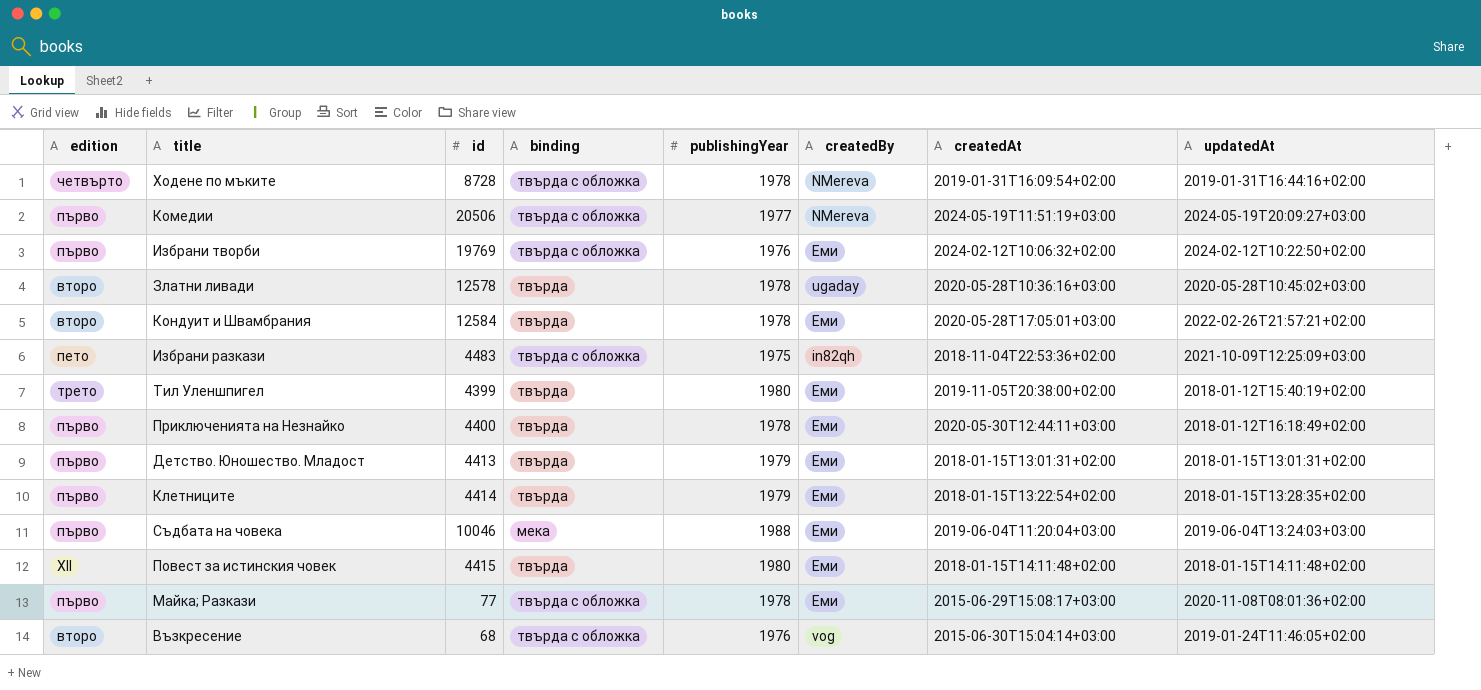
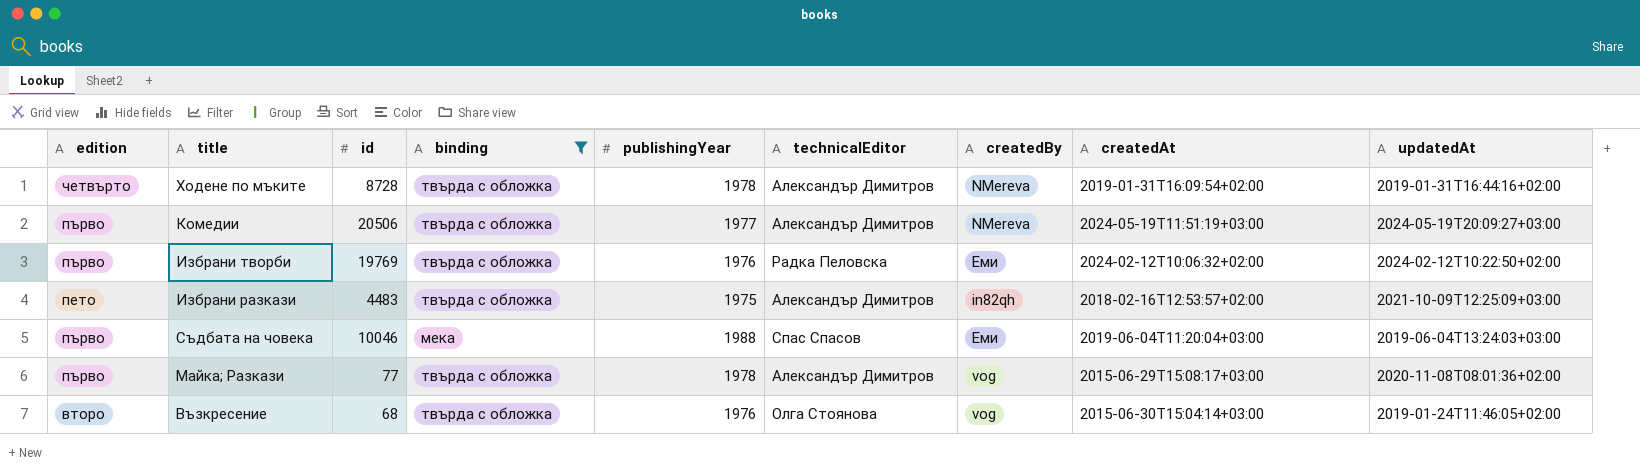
filter: none -> binding != твърда
column technicalEditor | position: none -> 6
Избрани разкази | createdAt: 2018-11-04T22:53:36+02:00 -> 2018-02-16T12:53:57+02:00
Майка; Разкази | createdBy: Еми -> vog

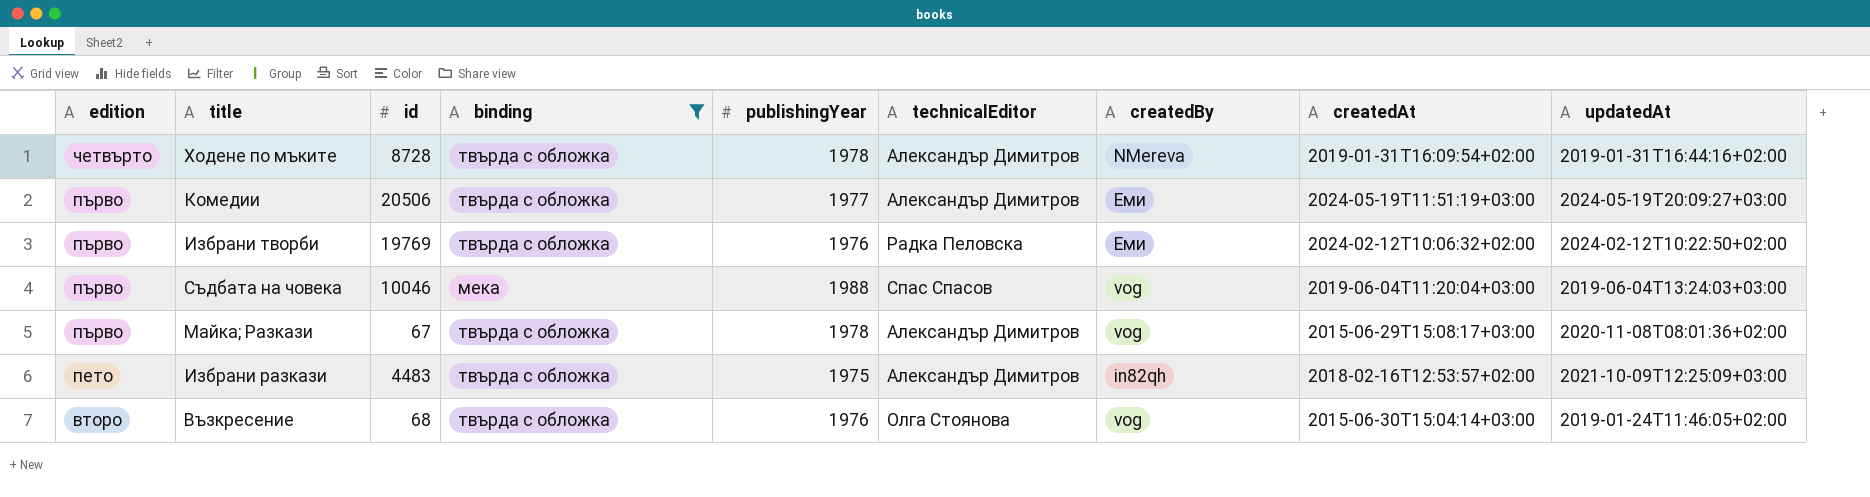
row order: none -> edition descending
Комедии | createdBy: NMereva -> Еми
Съдбата на човека | createdBy: Еми -> vog
Майка; Разкази | id: 77 -> 67

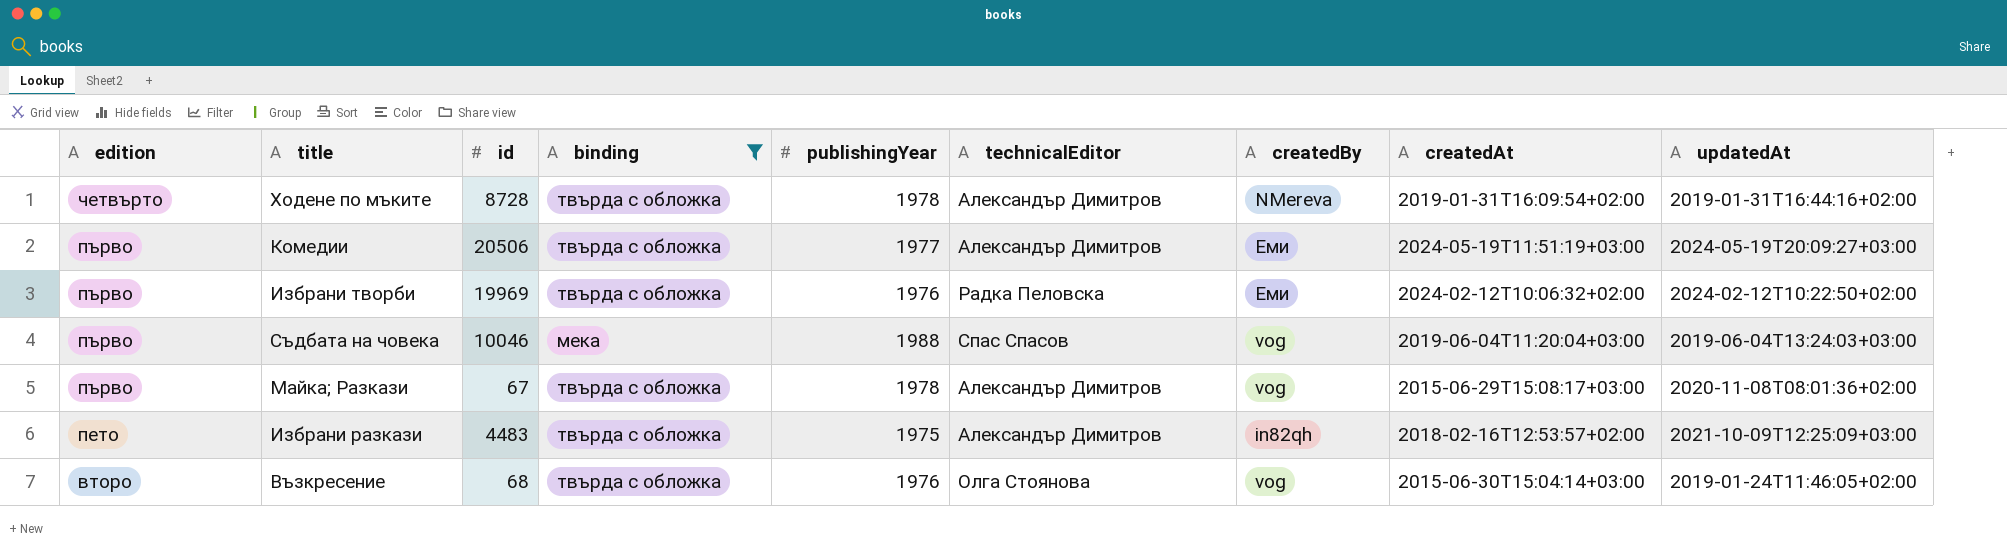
Избрани творби | id: 19769 -> 19969

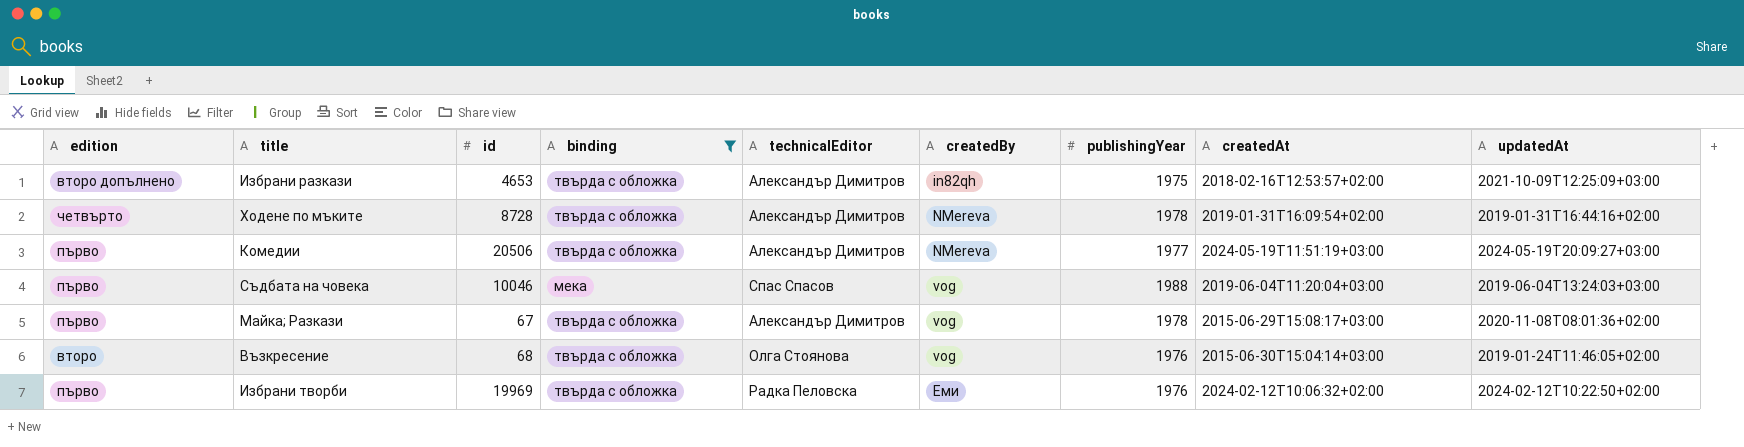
row order: edition descending -> createdBy ascending
column publishingYear | position: 5 -> 7
Избрани разкази | edition: пето -> второ допълнено
Избрани разкази | id: 4483 -> 4653
Комедии | createdBy: Еми -> NMereva

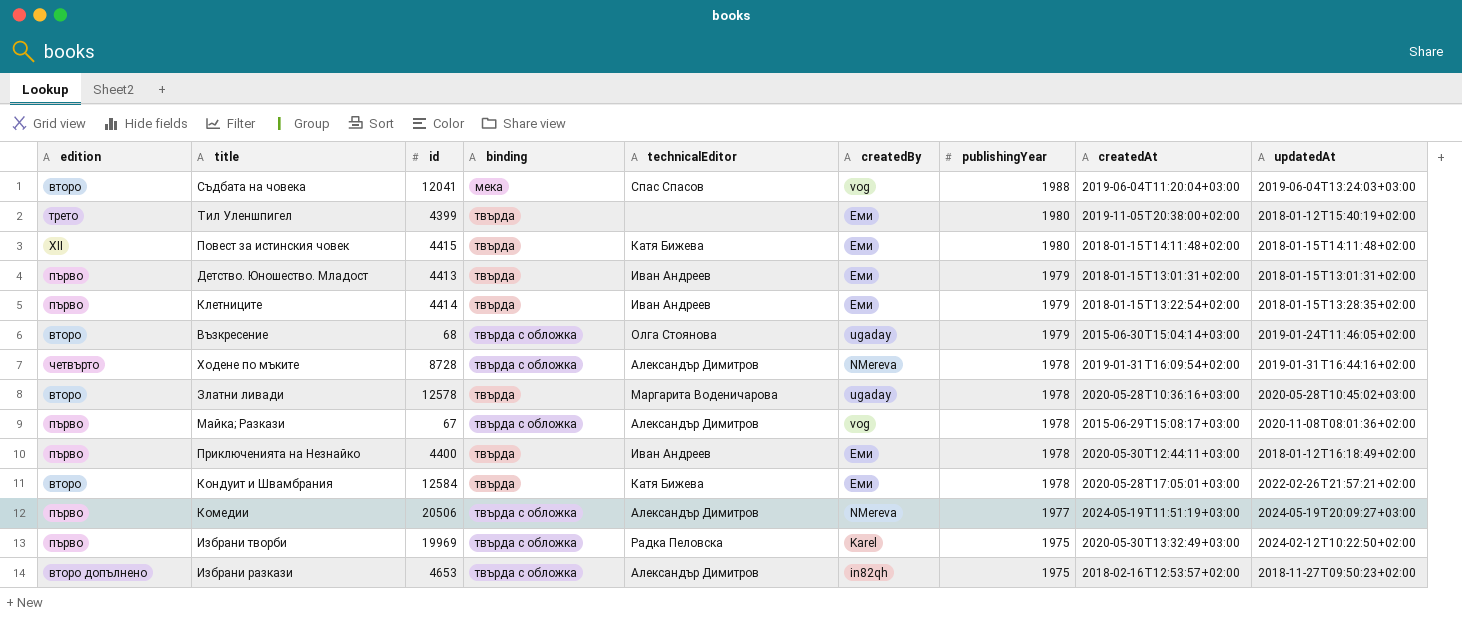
filter: binding != твърда -> none
row order: createdBy ascending -> publishingYear descending
Съдбата на човека | edition: първо -> второ
Съдбата на човека | id: 10046 -> 12041
Възкресение | createdBy: vog -> ugaday
Възкресение | publishingYear: 1976 -> 1979
Избрани творби | createdBy: Еми -> Karel
Избрани творби | publishingYear: 1976 -> 1975
Избрани творби | createdAt: 2024-02-12T10:06:32+02:00 -> 2020-05-30T13:32:49+03:00
Избрани разкази | updatedAt: 2021-10-09T12:25:09+03:00 -> 2018-11-27T09:50:23+02:00

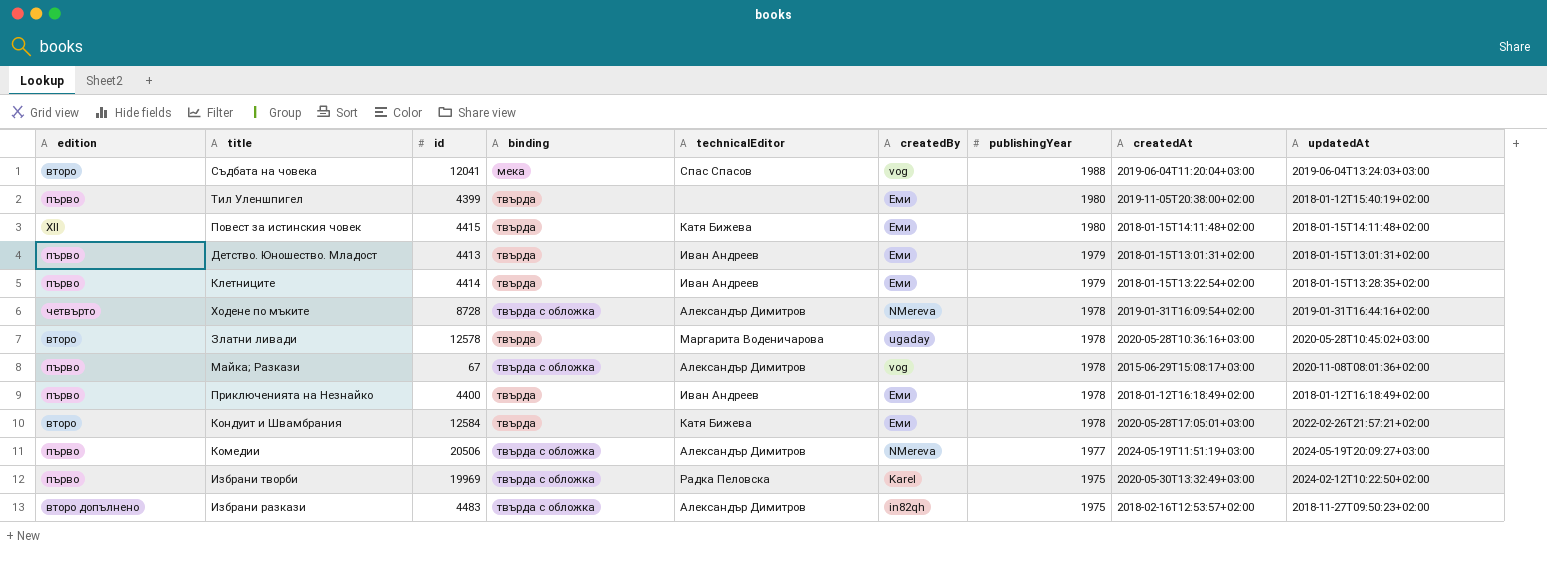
row Възкресение: второ | 68 | твърда с обложка | Олга Стоянова | ugaday | 1979 | 2015-06-30T15:04:14+03:00 | 2019-01-24T11:46:05+02:00 -> none
Тил Уленшпигел | edition: трето -> първо
Приключенията на Незнайко | createdAt: 2020-05-30T12:44:11+03:00 -> 2018-01-12T16:18:49+02:00
Избрани разкази | id: 4653 -> 4483

